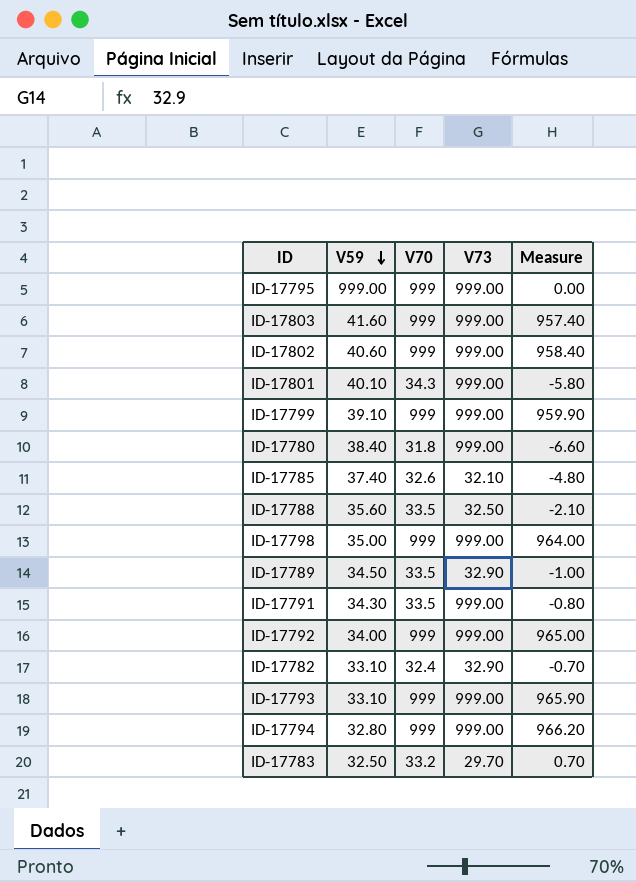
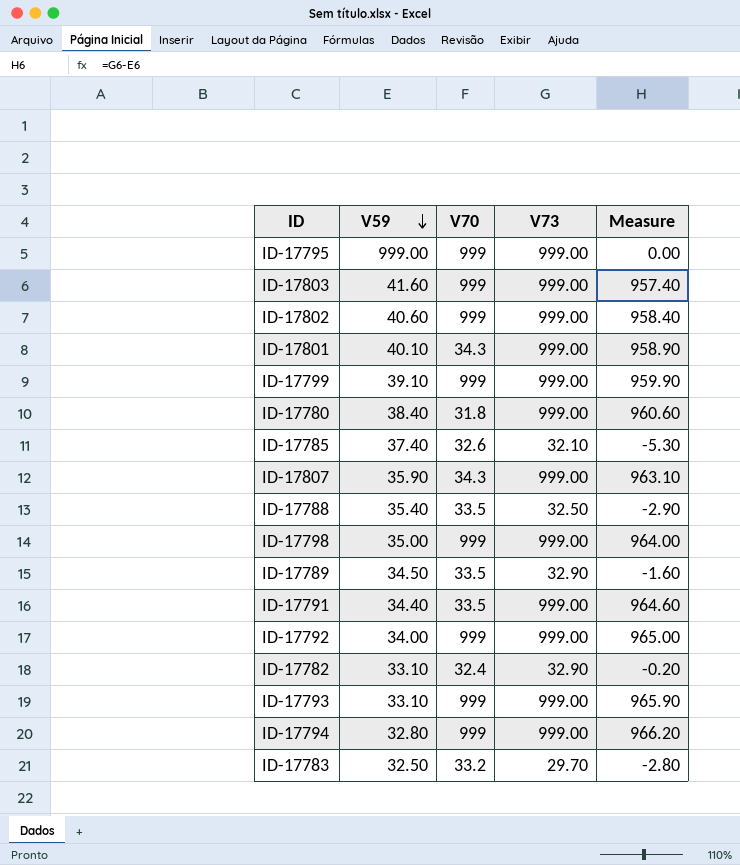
column Measure | formula: [V70] - [V59] -> [V73] - [V59]
row ID-17807: none -> 35.90 | 34.3 | 999.00 | 963.10
ID-17788 | V59: 35.60 -> 35.40
ID-17791 | V59: 34.30 -> 34.40

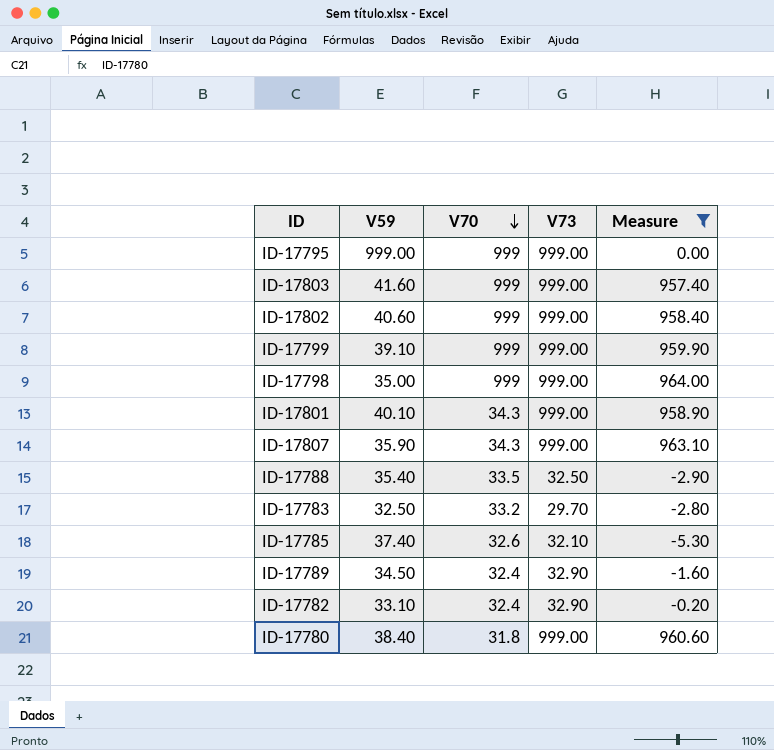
filter: none -> Measure <= 964.00
row order: V59 descending -> V70 descending
ID-17789 | V70: 33.5 -> 32.4

